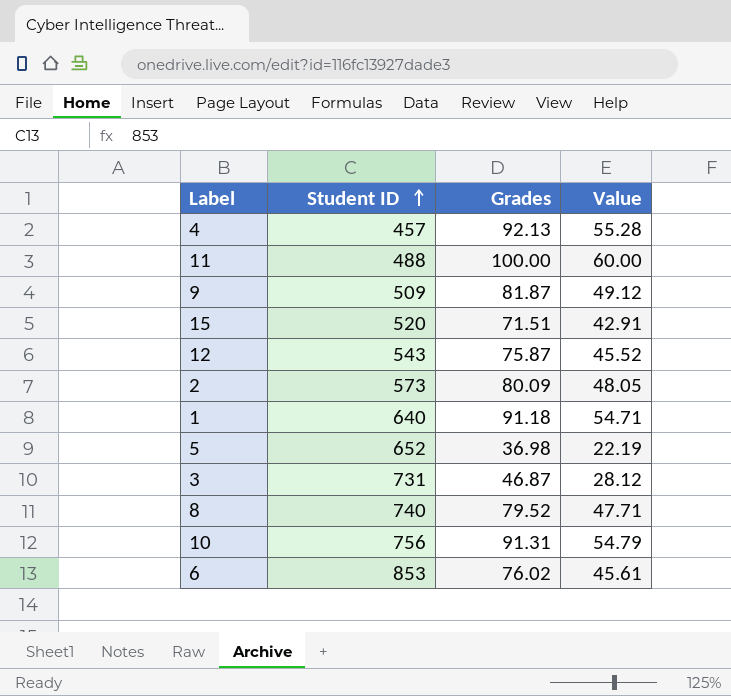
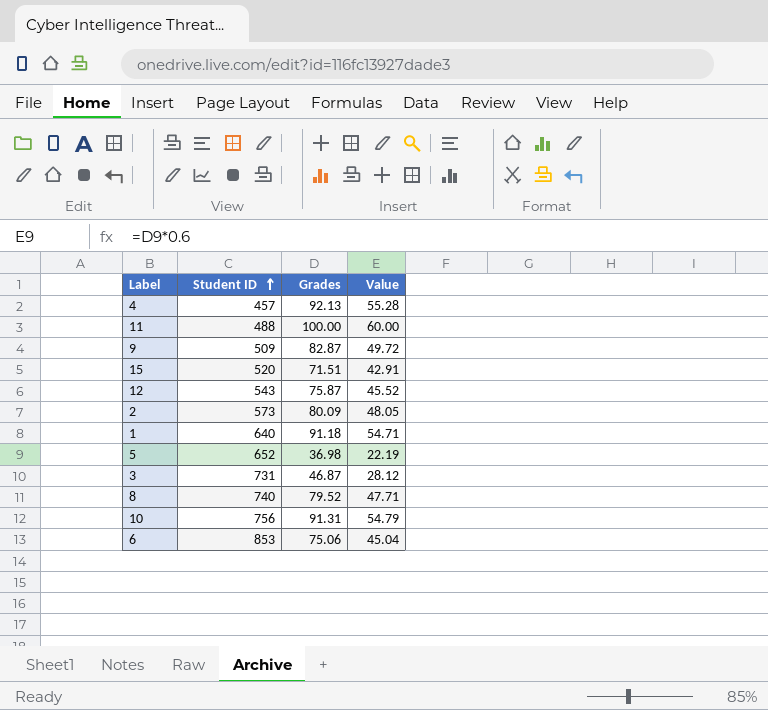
9 | Grades: 81.87 -> 82.87
9 | Value: 49.12 -> 49.72
6 | Grades: 76.02 -> 75.06
6 | Value: 45.61 -> 45.04

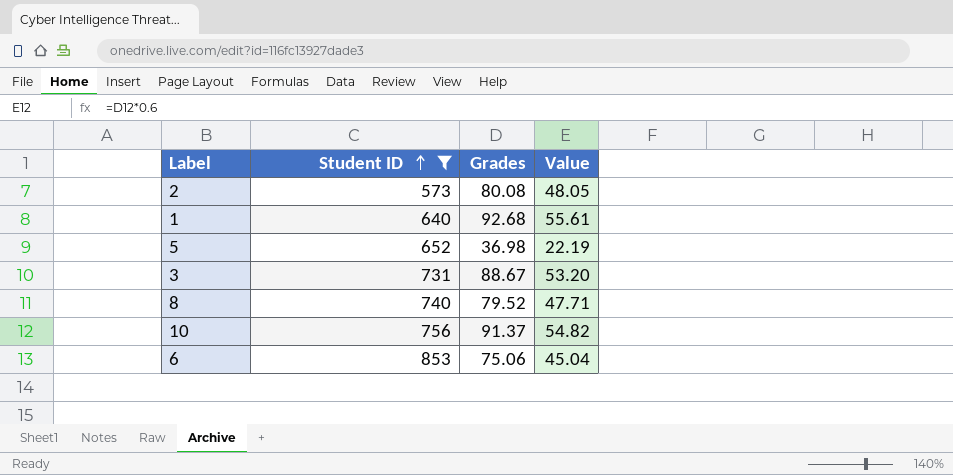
filter: none -> Student ID >= 573
2 | Grades: 80.09 -> 80.08
1 | Grades: 91.18 -> 92.68
1 | Value: 54.71 -> 55.61
3 | Grades: 46.87 -> 88.67
3 | Value: 28.12 -> 53.20
10 | Grades: 91.31 -> 91.37
10 | Value: 54.79 -> 54.82

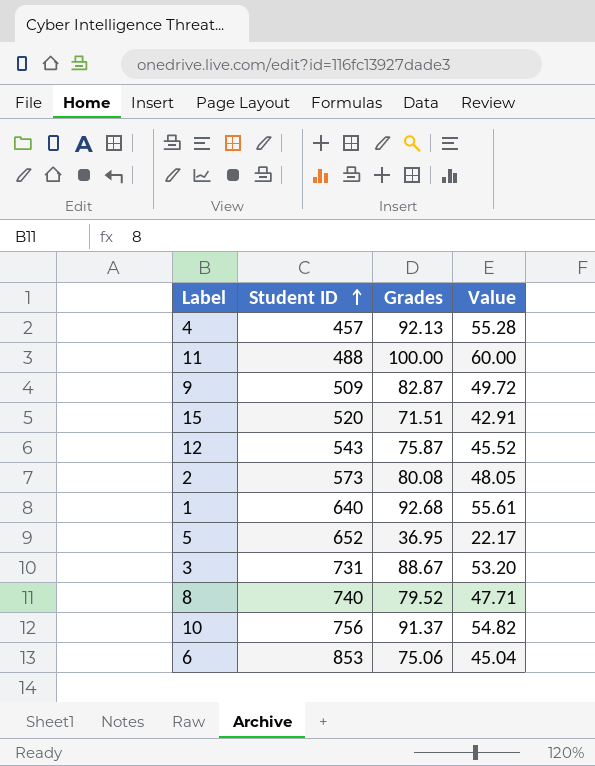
filter: Student ID >= 573 -> none
5 | Grades: 36.98 -> 36.95
5 | Value: 22.19 -> 22.17

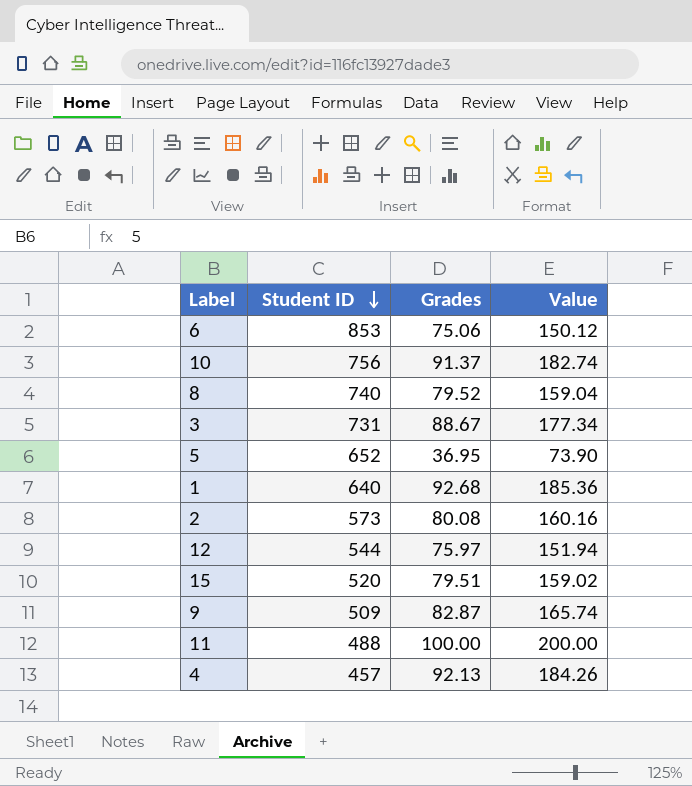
row order: Student ID ascending -> Student ID descending
column Value | formula: [Grades] * 0.6 -> [Grades] * 2
12 | Student ID: 543 -> 544
12 | Grades: 75.87 -> 75.97
15 | Grades: 71.51 -> 79.51

